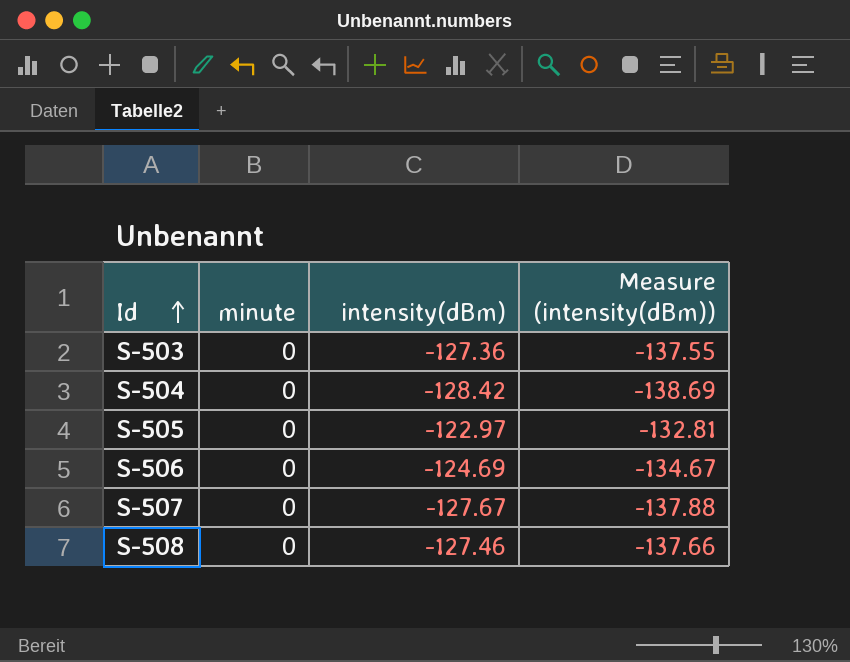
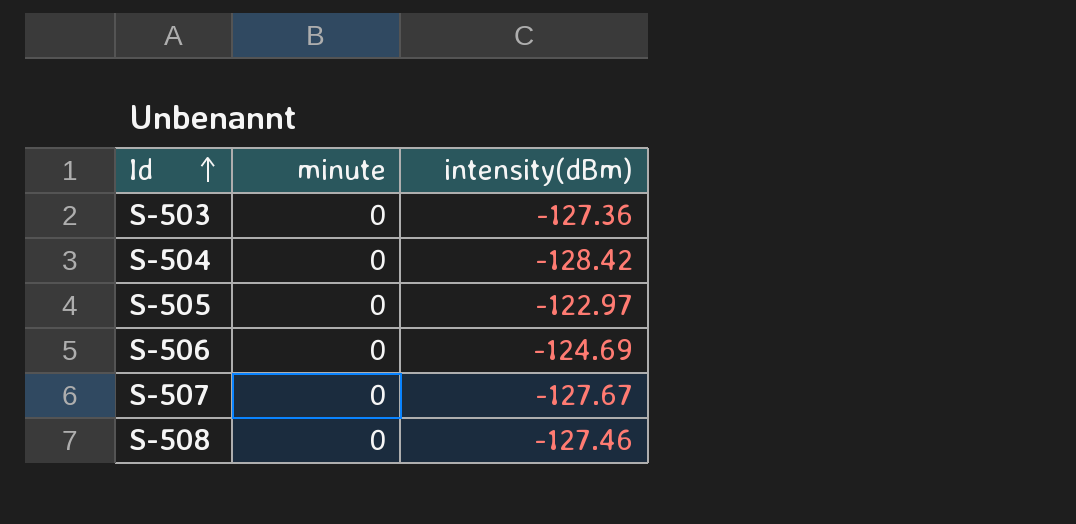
column Measure (intensity(dBm)) | formula: [intensity(dBm)] * 1.08 -> none

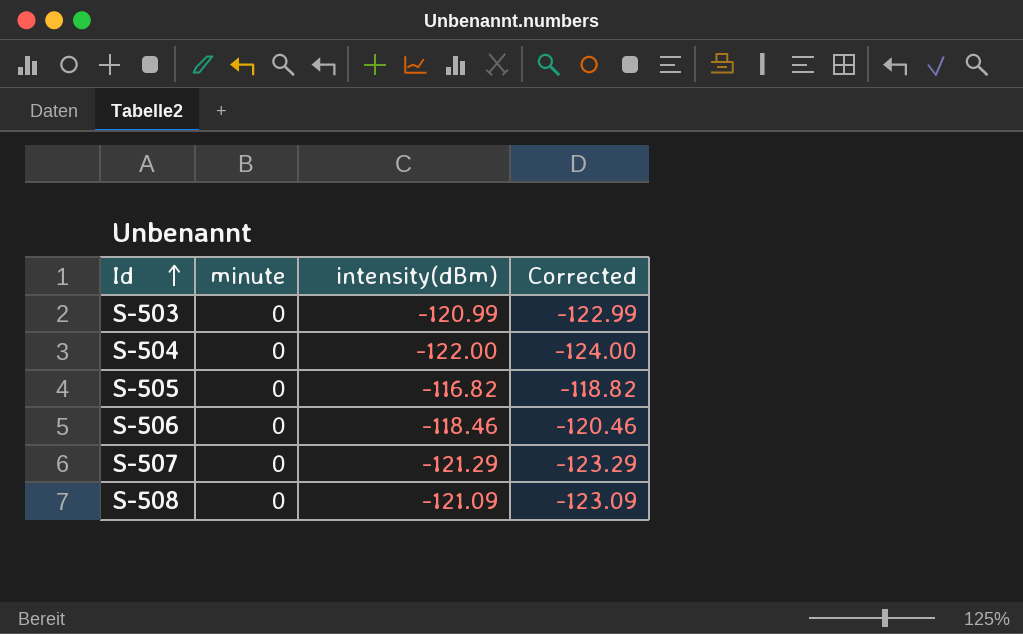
column Corrected | formula: none -> [intensity(dBm)] - 2
S-503 | intensity(dBm): -127.36 -> -120.99
S-504 | intensity(dBm): -128.42 -> -122.00
S-505 | intensity(dBm): -122.97 -> -116.82
S-506 | intensity(dBm): -124.69 -> -118.46
S-507 | intensity(dBm): -127.67 -> -121.29
S-508 | intensity(dBm): -127.46 -> -121.09

